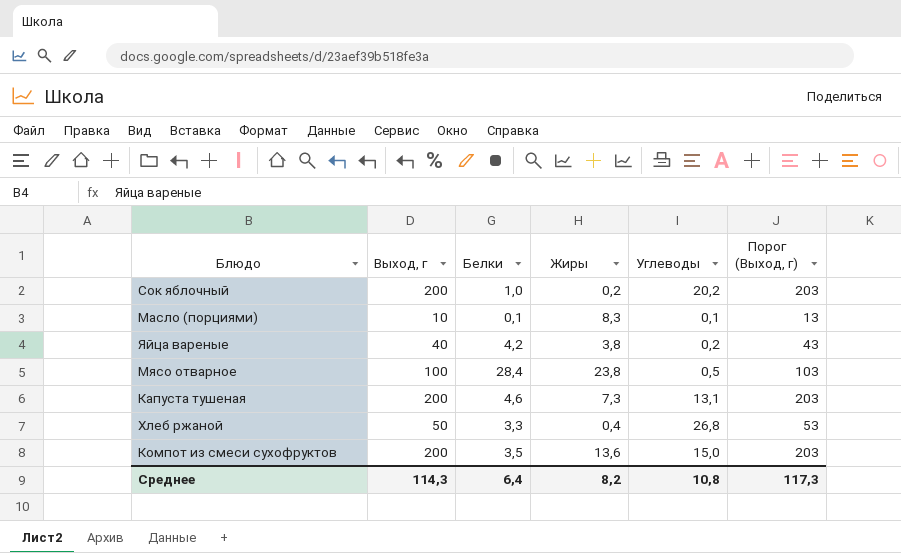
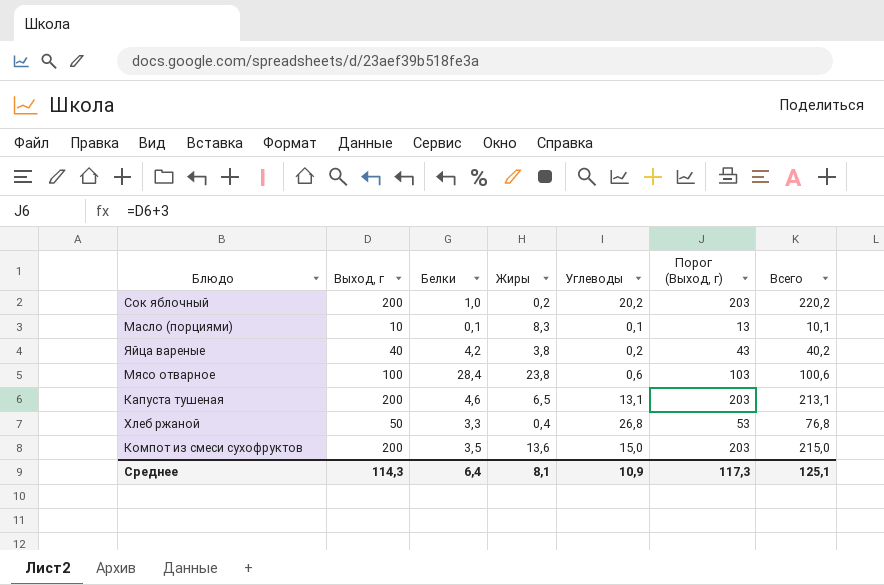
column Всего | formula: none -> [Выход, г] + [Углеводы]
Мясо отварное | Углеводы: 0,5 -> 0,6
Капуста тушеная | Жиры: 7,3 -> 6,5
Среднее | Жиры: 8,2 -> 8,1
Среднее | Углеводы: 10,8 -> 10,9

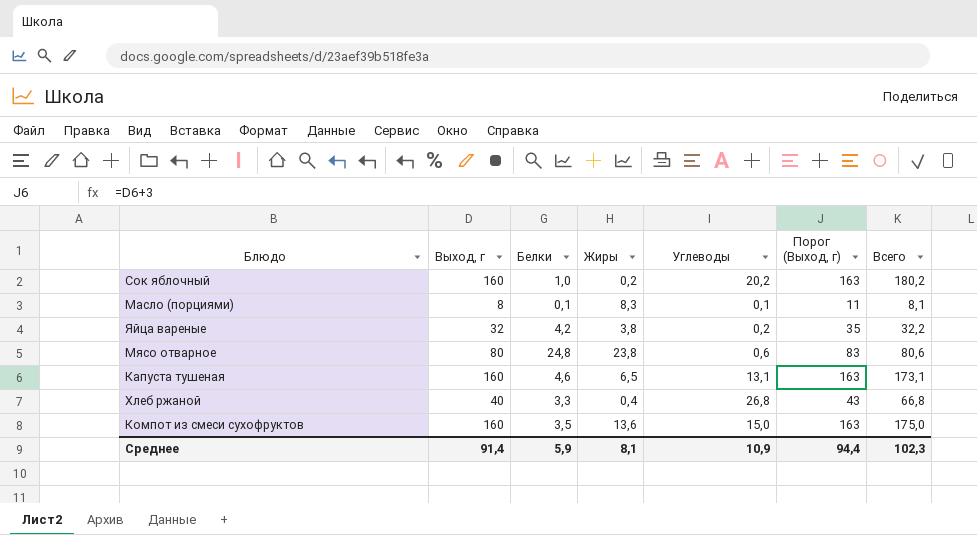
Сок яблочный | Выход, г: 200 -> 160
Сок яблочный | Порог (Выход, г): 203 -> 163
Сок яблочный | Всего: 220,2 -> 180,2
Масло (порциями) | Выход, г: 10 -> 8
Масло (порциями) | Порог (Выход, г): 13 -> 11
Масло (порциями) | Всего: 10,1 -> 8,1
Яйца вареные | Выход, г: 40 -> 32
Яйца вареные | Порог (Выход, г): 43 -> 35
Яйца вареные | Всего: 40,2 -> 32,2
Мясо отварное | Выход, г: 100 -> 80
Мясо отварное | Белки: 28,4 -> 24,8
Мясо отварное | Порог (Выход, г): 103 -> 83
Мясо отварное | Всего: 100,6 -> 80,6
Капуста тушеная | Выход, г: 200 -> 160
Капуста тушеная | Порог (Выход, г): 203 -> 163
Капуста тушеная | Всего: 213,1 -> 173,1
Хлеб ржаной | Выход, г: 50 -> 40
Хлеб ржаной | Порог (Выход, г): 53 -> 43
Хлеб ржаной | Всего: 76,8 -> 66,8
Компот из смеси сухофруктов | Выход, г: 200 -> 160
Компот из смеси сухофруктов | Порог (Выход, г): 203 -> 163
Компот из смеси сухофруктов | Всего: 215,0 -> 175,0
Среднее | Выход, г: 114,3 -> 91,4
Среднее | Белки: 6,4 -> 5,9
Среднее | Порог (Выход, г): 117,3 -> 94,4
Среднее | Всего: 125,1 -> 102,3

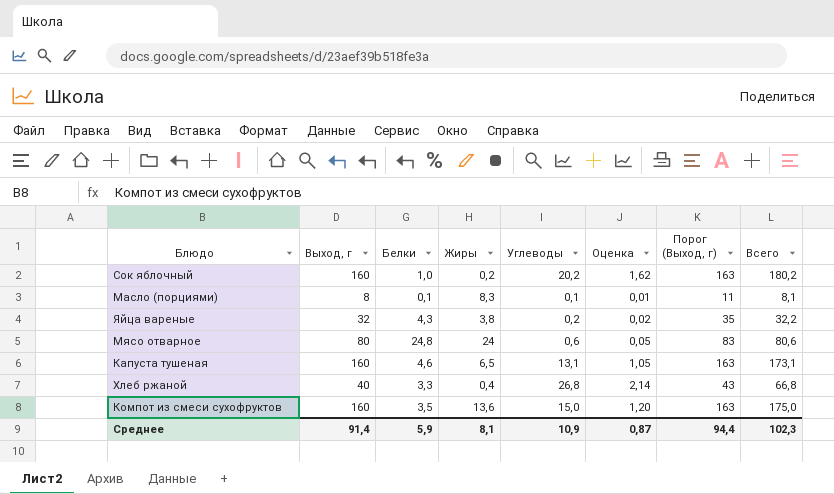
column Оценка | formula: none -> [Углеводы] * 0,08
Яйца вареные | Белки: 4,2 -> 4,3
Мясо отварное | Жиры: 23,8 -> 24

